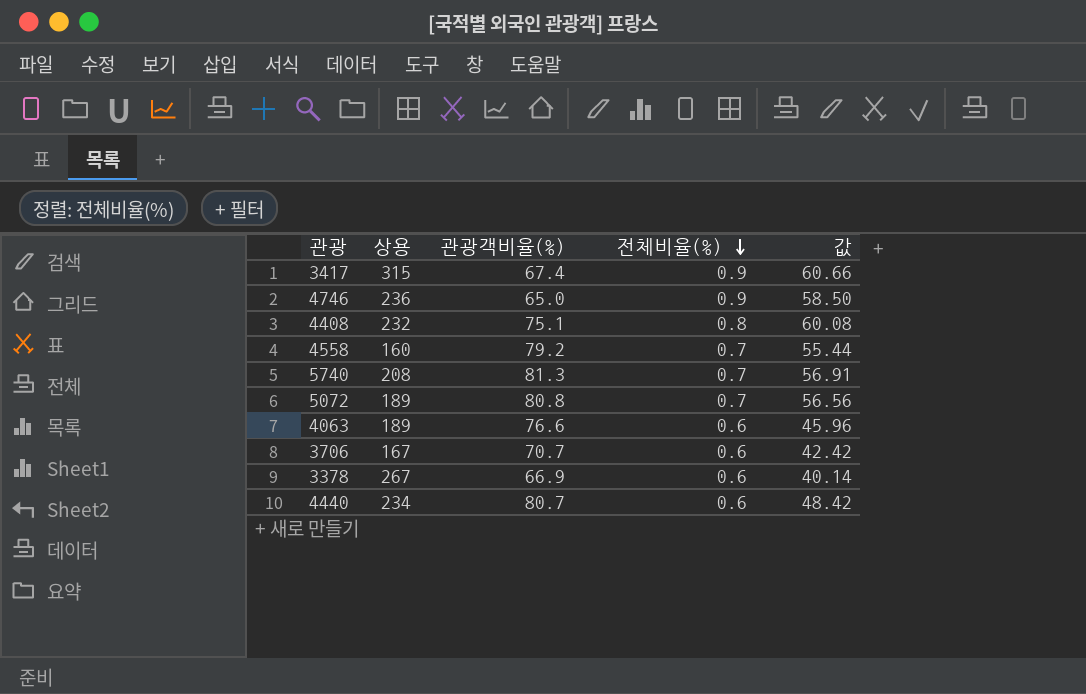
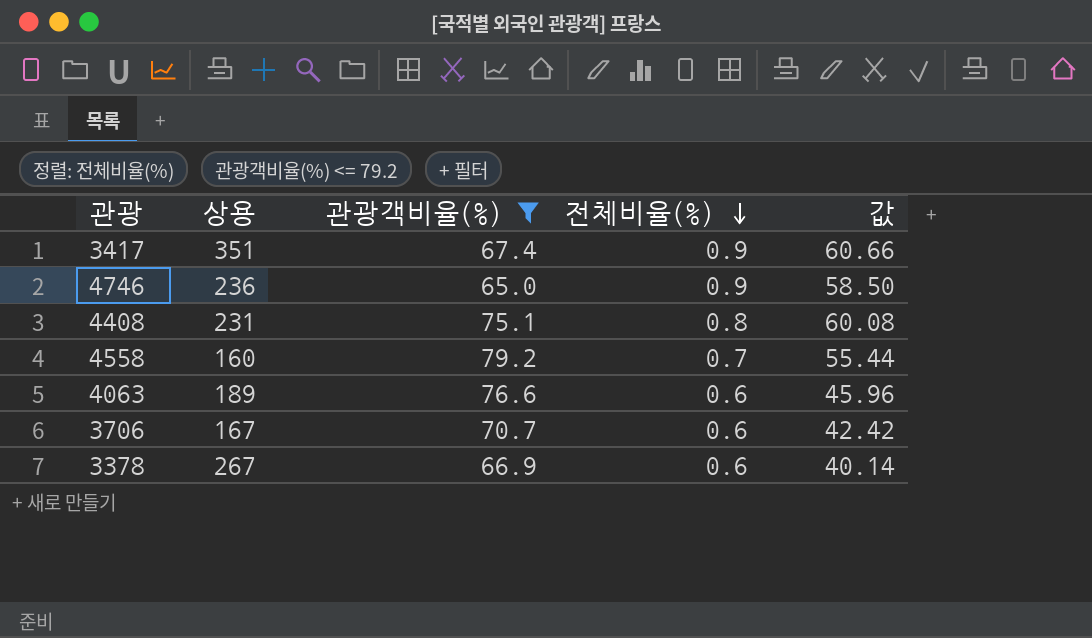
filter: none -> 관광객비율(%) <= 79.2
3417 | 상용: 315 -> 351
4408 | 상용: 232 -> 231

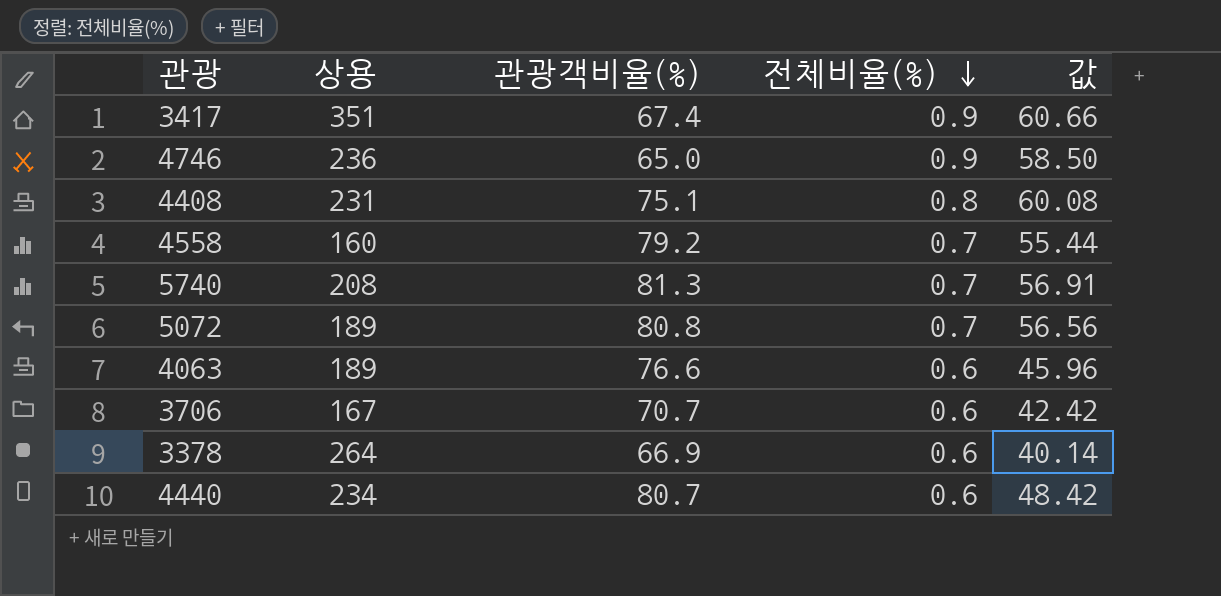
filter: 관광객비율(%) <= 79.2 -> none
3378 | 상용: 267 -> 264

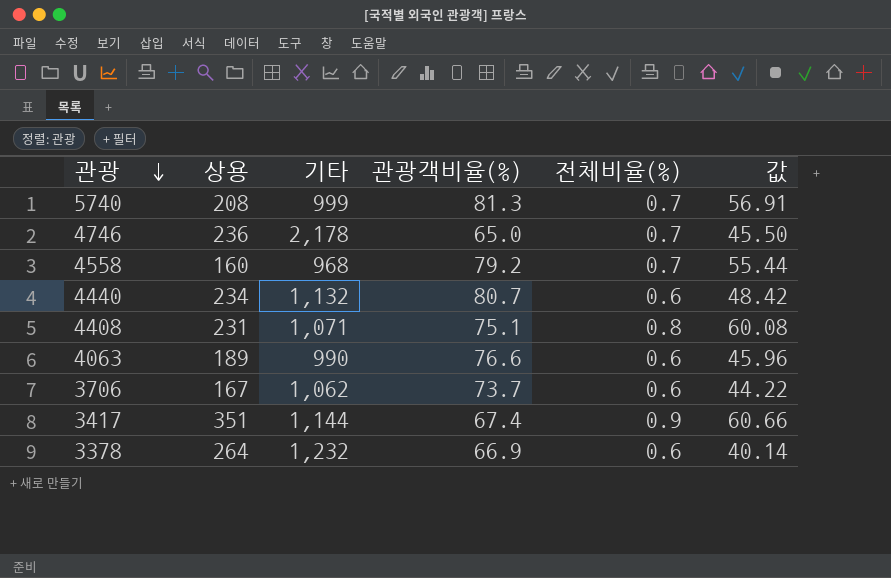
row order: 전체비율(%) descending -> 관광 descending
column 기타 | position: none -> 3
row 5072: 189 | 80.8 | 0.7 | 56.56 -> none
4746 | 전체비율(%): 0.9 -> 0.7
4746 | 값: 58.50 -> 45.50
3706 | 관광객비율(%): 70.7 -> 73.7
3706 | 값: 42.42 -> 44.22

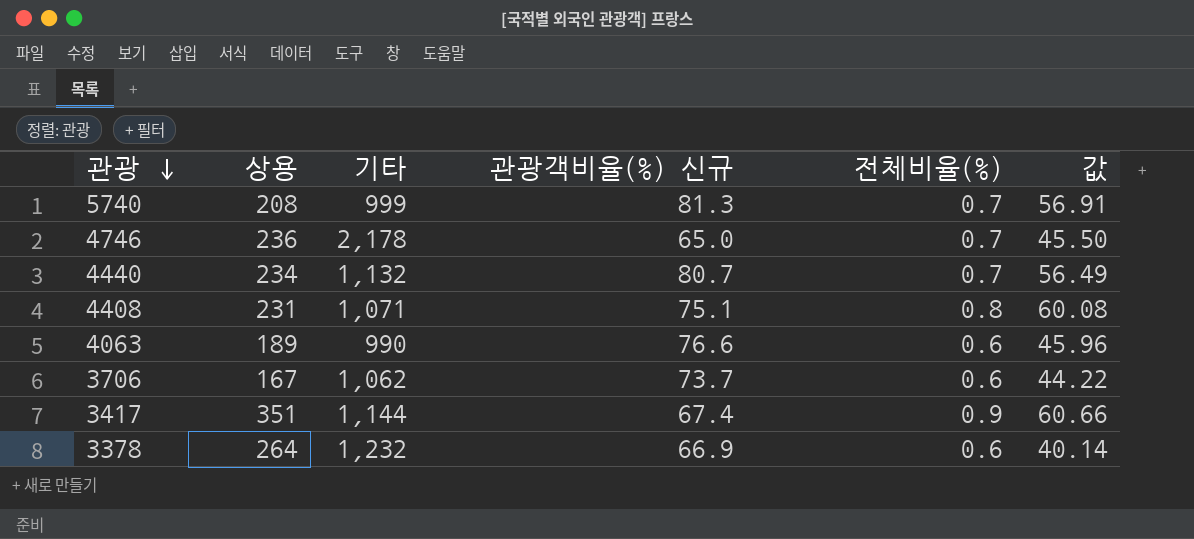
column name: 관광객비율(%) -> 관광객비율(%) 신규
row 4558: 160 | 968 | 79.2 | 0.7 | 55.44 -> none
4440 | 전체비율(%): 0.6 -> 0.7
4440 | 값: 48.42 -> 56.49

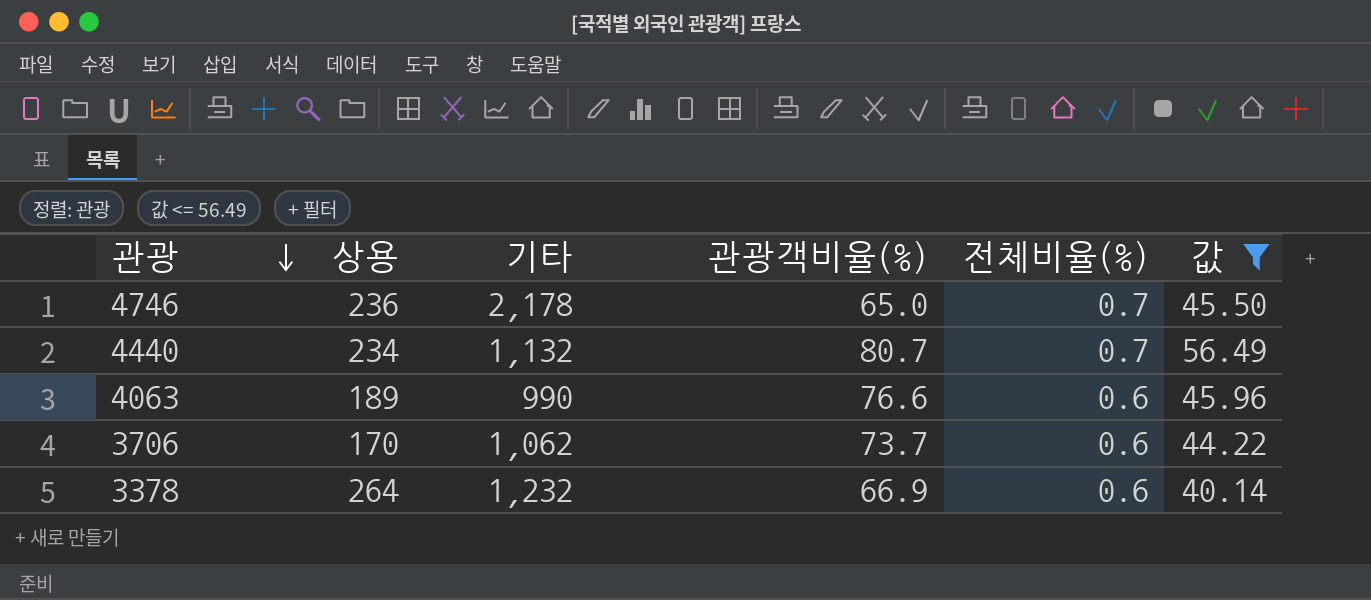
filter: none -> 값 <= 56.49
column name: 관광객비율(%) 신규 -> 관광객비율(%)
3706 | 상용: 167 -> 170

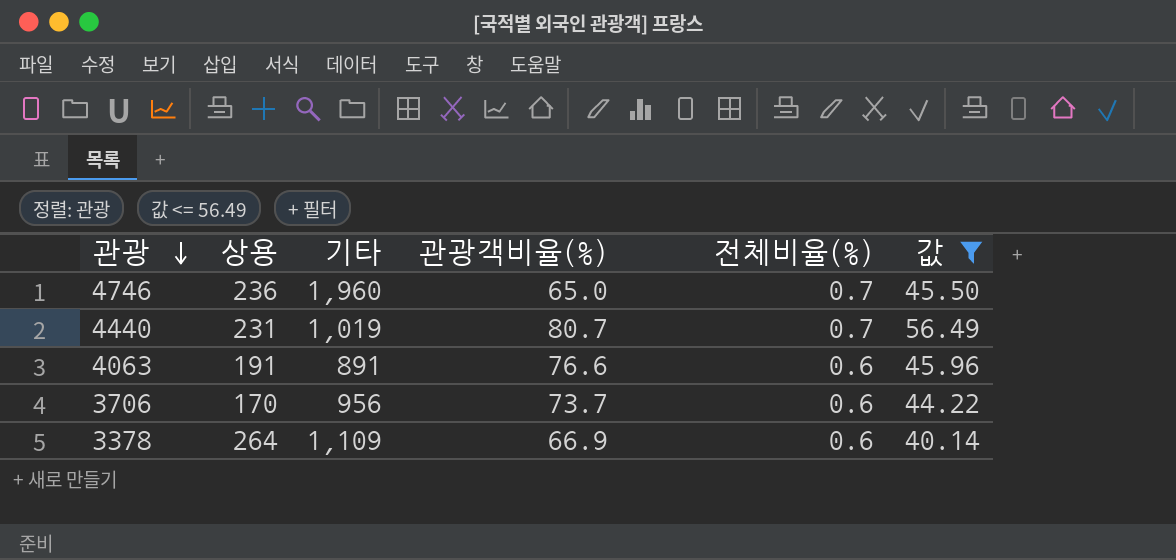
4746 | 기타: 2,178 -> 1,960
4440 | 상용: 234 -> 231
4440 | 기타: 1,132 -> 1,019
4063 | 상용: 189 -> 191
4063 | 기타: 990 -> 891
3706 | 기타: 1,062 -> 956
3378 | 기타: 1,232 -> 1,109

